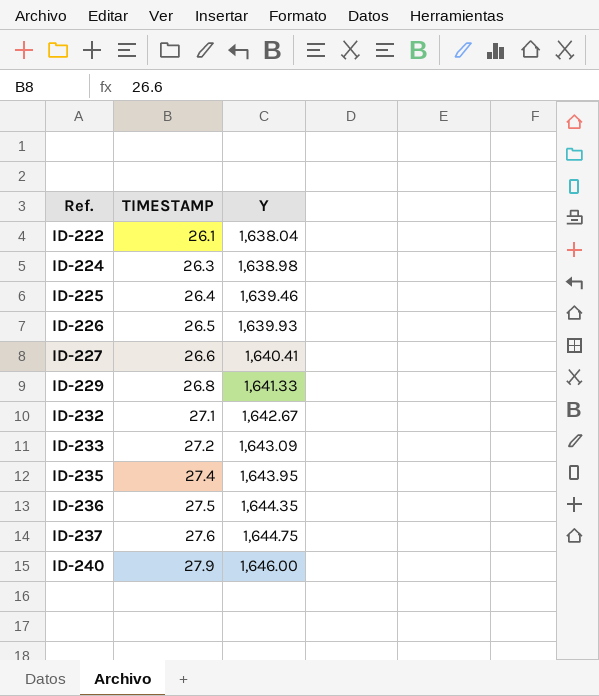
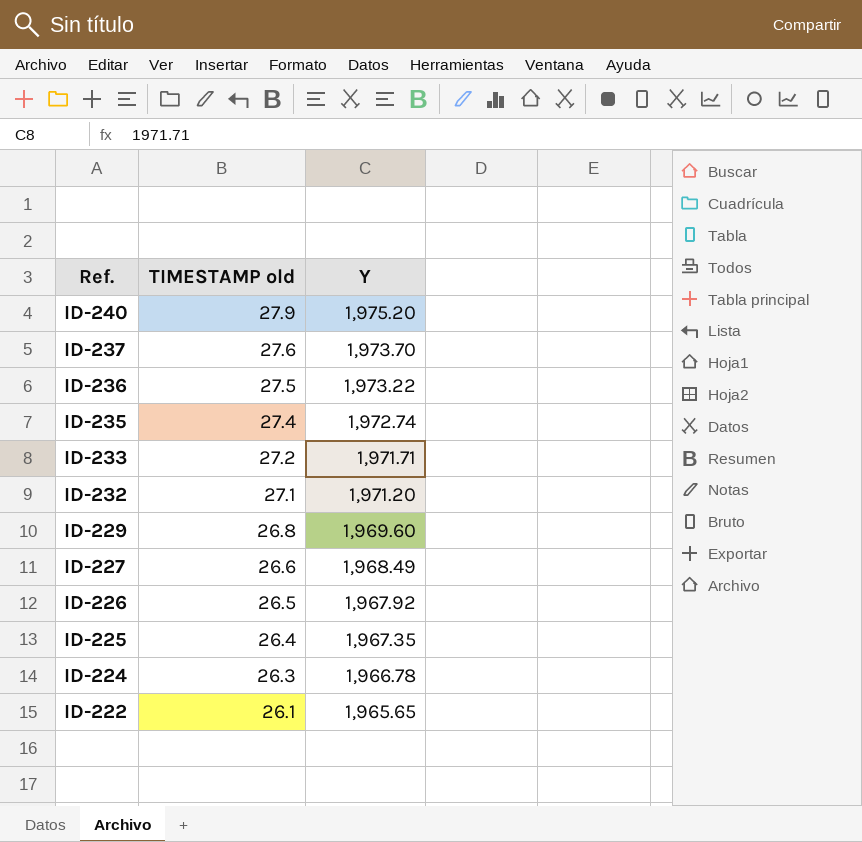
row order: Ref. ascending -> Ref. descending
column name: TIMESTAMP -> TIMESTAMP old
ID-240 | Y: 1,646.00 -> 1,975.20
ID-237 | Y: 1,644.75 -> 1,973.70
ID-236 | Y: 1,644.35 -> 1,973.22
ID-235 | Y: 1,643.95 -> 1,972.74
ID-233 | Y: 1,643.09 -> 1,971.71
ID-232 | Y: 1,642.67 -> 1,971.20
ID-229 | Y: 1,641.33 -> 1,969.60
ID-227 | Y: 1,640.41 -> 1,968.49
ID-226 | Y: 1,639.93 -> 1,967.92
ID-225 | Y: 1,639.46 -> 1,967.35
ID-224 | Y: 1,638.98 -> 1,966.78
ID-222 | Y: 1,638.04 -> 1,965.65

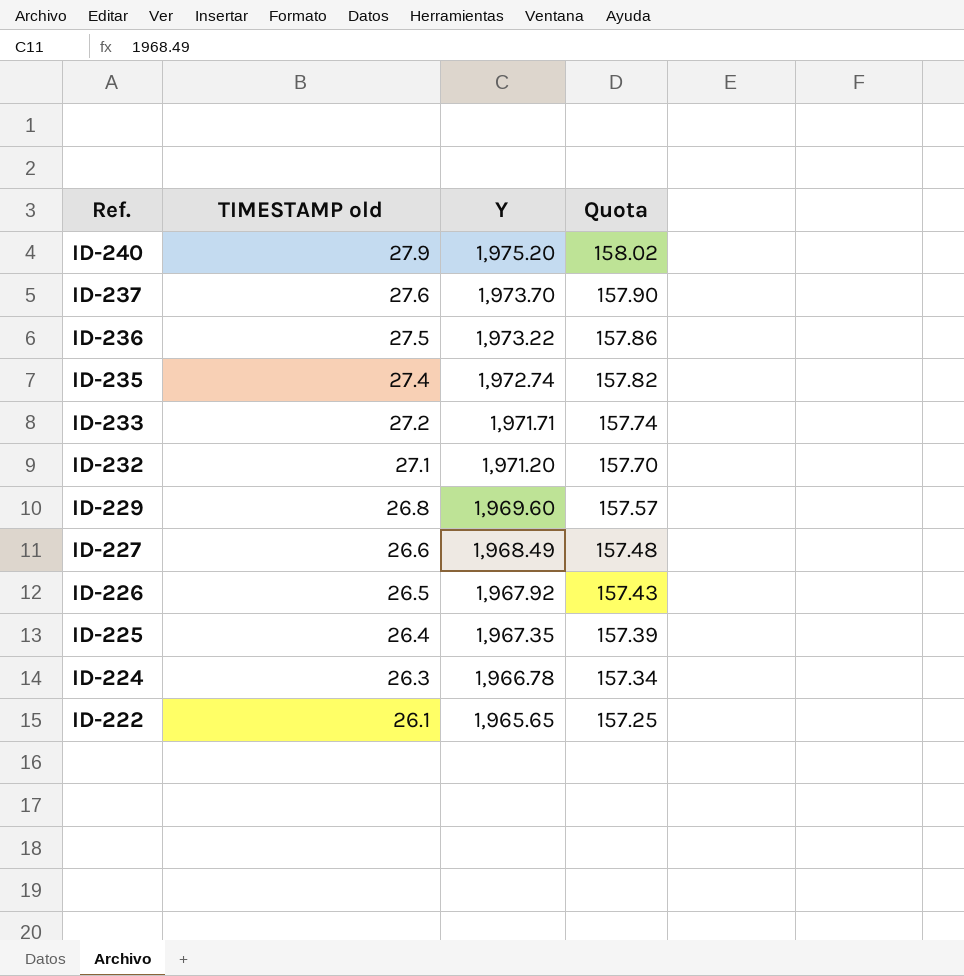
column Quota | formula: none -> [Y] * 0.08

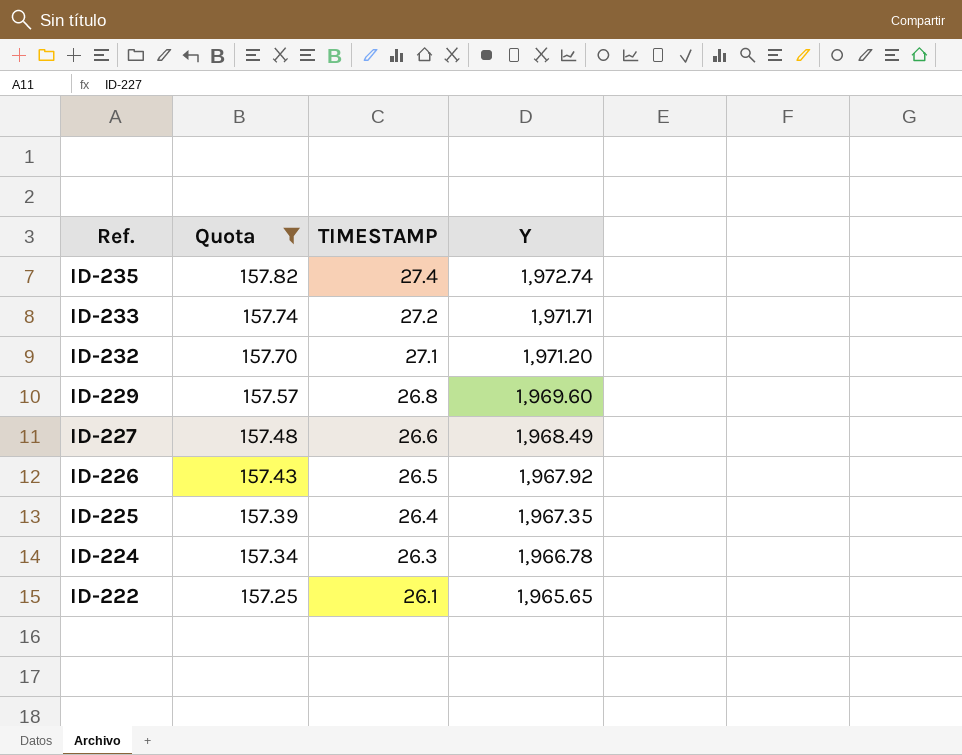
filter: none -> Quota <= 157.82
column Quota | position: 4 -> 2
column name: TIMESTAMP old -> TIMESTAMP

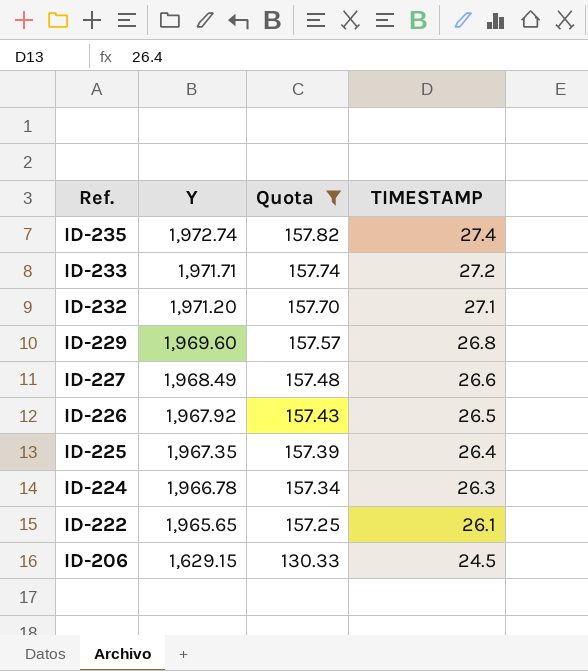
column Y | position: 4 -> 2
row ID-206: none -> 1,629.15 | 130.33 | 24.5

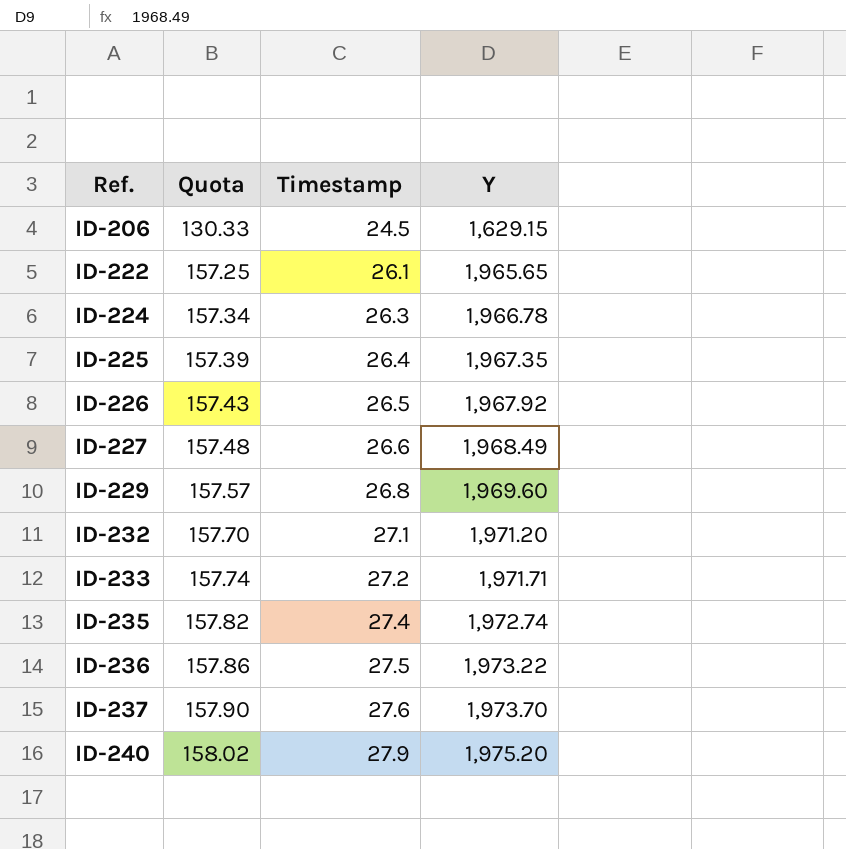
filter: Quota <= 157.82 -> none
row order: Ref. descending -> Ref. ascending
column name: TIMESTAMP -> Timestamp
column Y | position: 2 -> 4

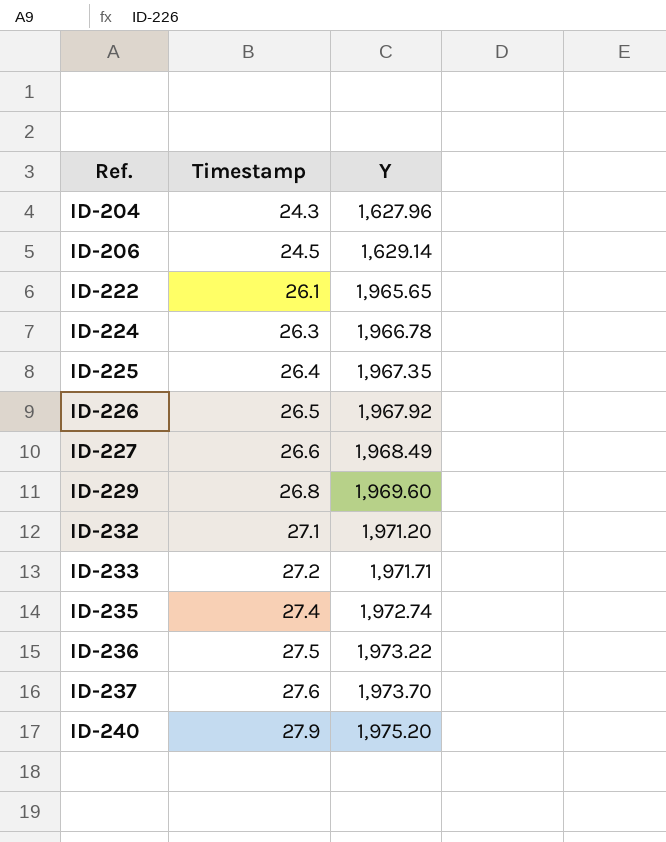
column Quota | formula: [Y] * 0.08 -> none
row ID-204: none -> 24.3 | 1,627.96
ID-206 | Y: 1,629.15 -> 1,629.14

